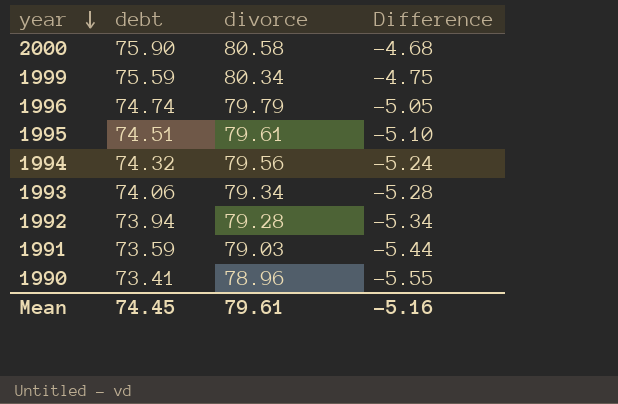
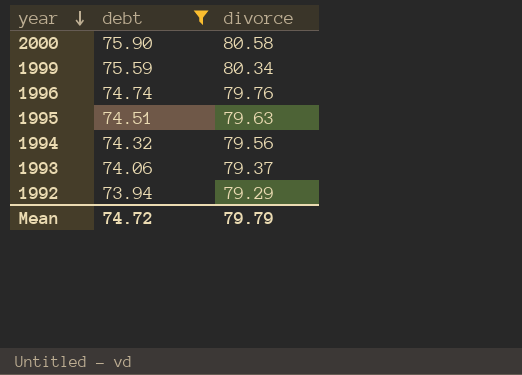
filter: none -> debt >= 73.94
column Difference | formula: [debt] - [divorce] -> none
1996 | divorce: 79.79 -> 79.76
1995 | divorce: 79.61 -> 79.63
1993 | divorce: 79.34 -> 79.37
1992 | divorce: 79.28 -> 79.29
Mean | debt: 74.45 -> 74.72
Mean | divorce: 79.61 -> 79.79

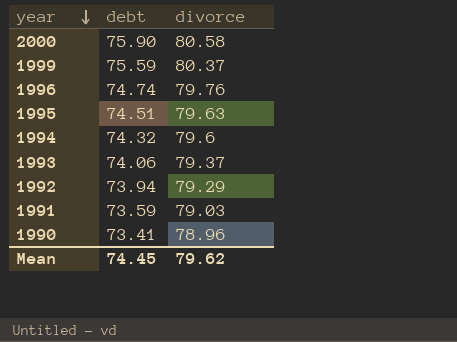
filter: debt >= 73.94 -> none
1999 | divorce: 80.34 -> 80.37
1994 | divorce: 79.56 -> 79.6
Mean | debt: 74.72 -> 74.45
Mean | divorce: 79.79 -> 79.62

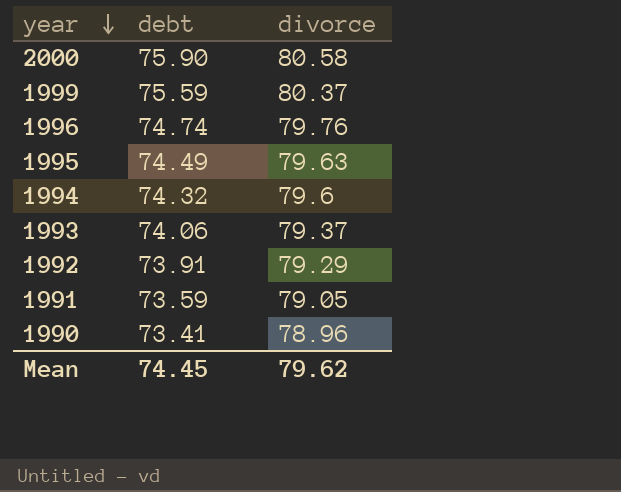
1995 | debt: 74.51 -> 74.49
1992 | debt: 73.94 -> 73.91
1991 | divorce: 79.03 -> 79.05

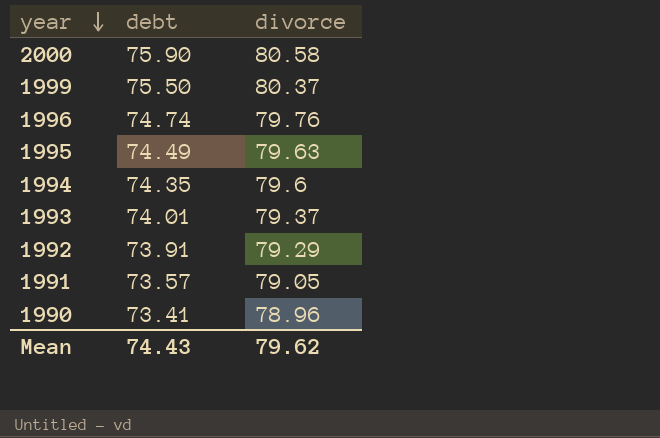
1999 | debt: 75.59 -> 75.50
1994 | debt: 74.32 -> 74.35
1993 | debt: 74.06 -> 74.01
1991 | debt: 73.59 -> 73.57
Mean | debt: 74.45 -> 74.43

